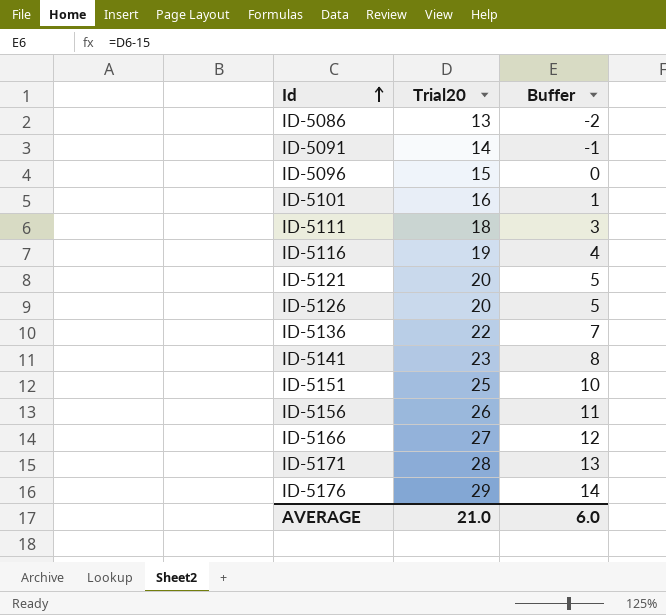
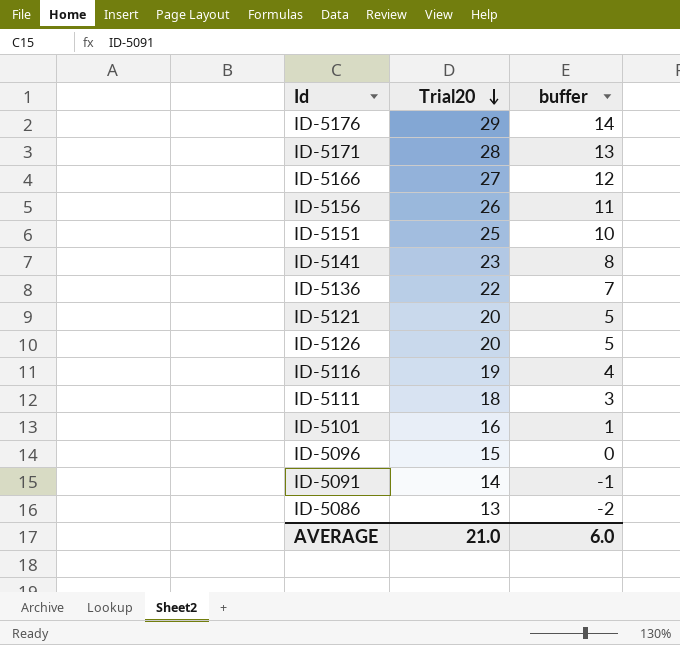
row order: Id ascending -> Trial20 descending
column name: Buffer -> buffer

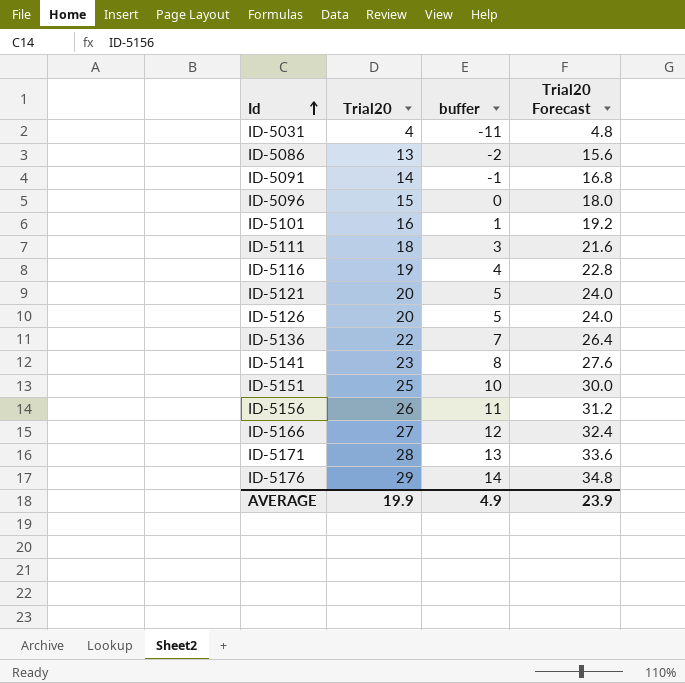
row order: Trial20 descending -> Id ascending
column Trial20 Forecast | formula: none -> [Trial20] * 1.2
row ID-5031: none -> 4 | -11 | 4.8
AVERAGE | Trial20: 21.0 -> 19.9
AVERAGE | buffer: 6.0 -> 4.9

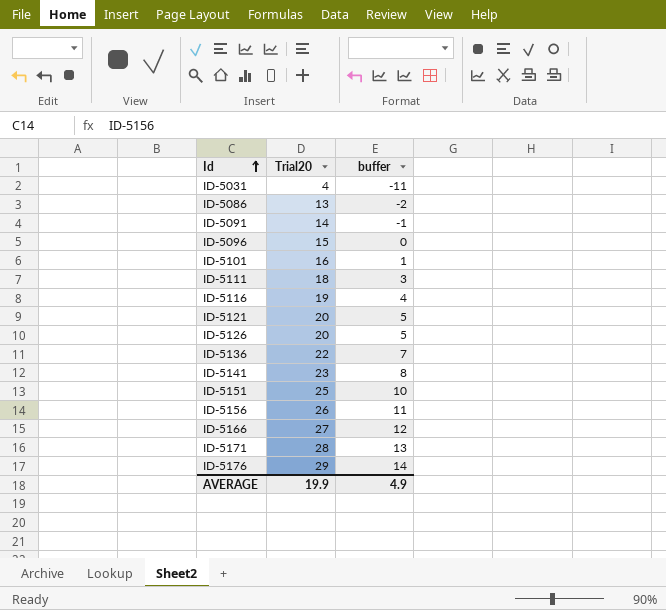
column Trial20 Forecast | formula: [Trial20] * 1.2 -> none

